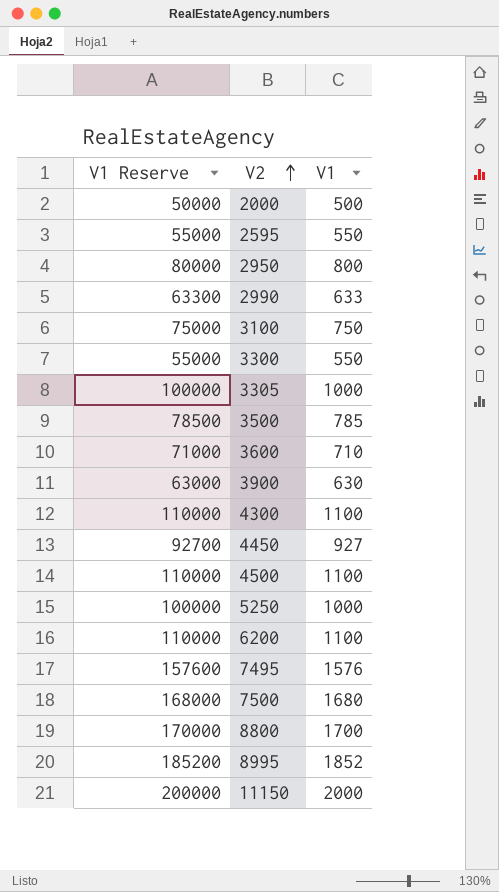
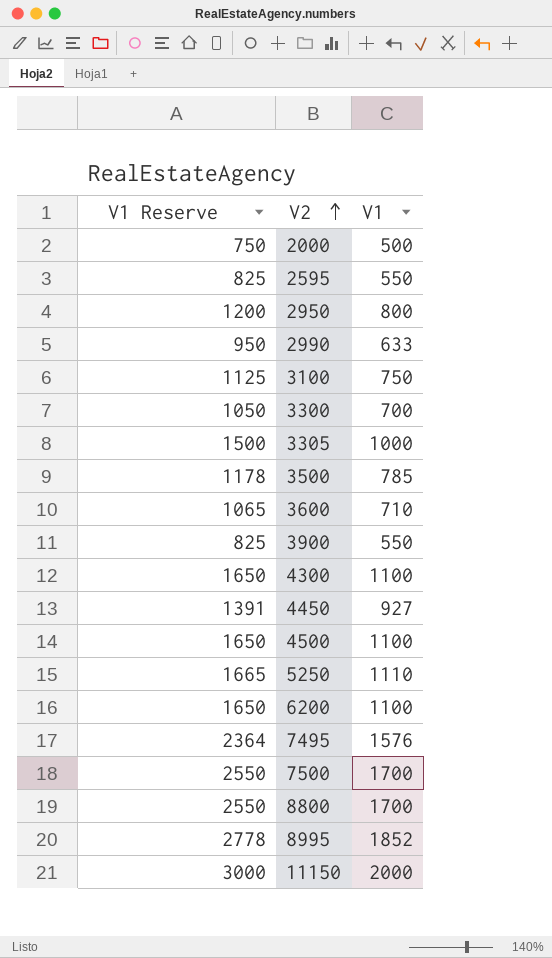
column V1 Reserve | formula: [V1] * 100 -> [V1] * 1.5
3300 | V1: 550 -> 700
3900 | V1: 630 -> 550
5250 | V1: 1000 -> 1110
7500 | V1: 1680 -> 1700

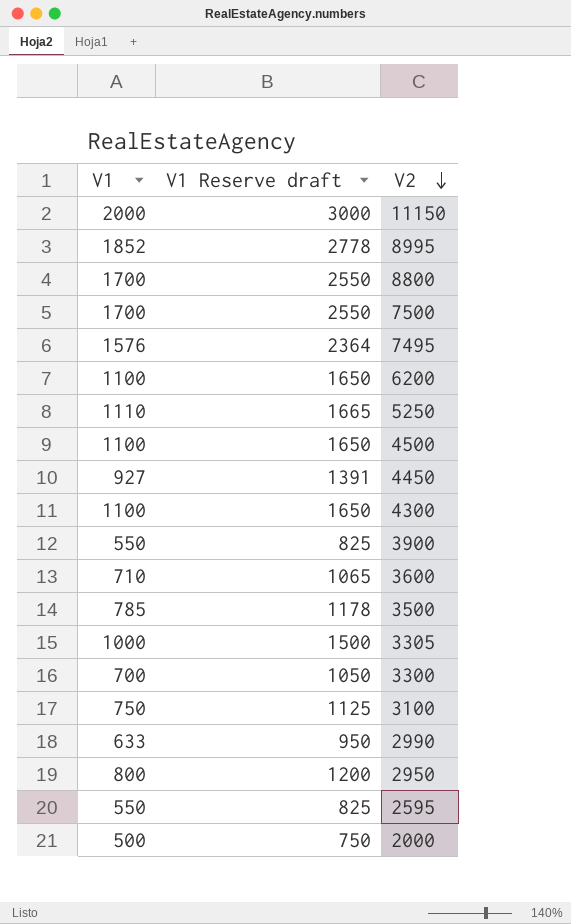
row order: V2 ascending -> V2 descending
column V1 | position: 3 -> 1
column name: V1 Reserve -> V1 Reserve draft

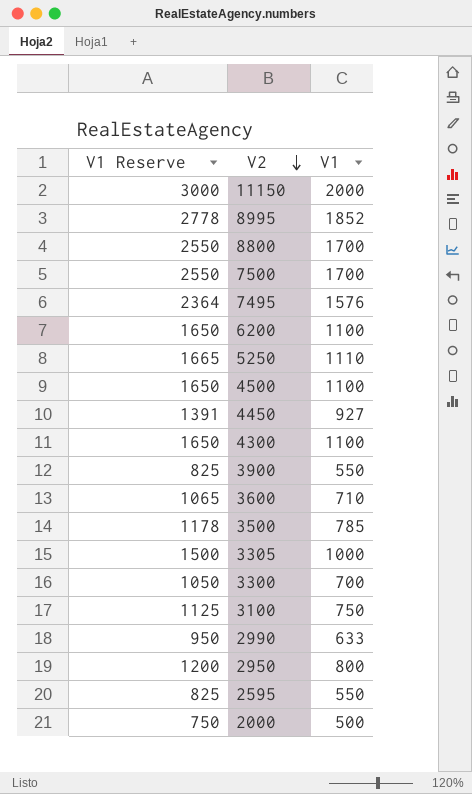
column name: V1 Reserve draft -> V1 Reserve
column V1 | position: 1 -> 3

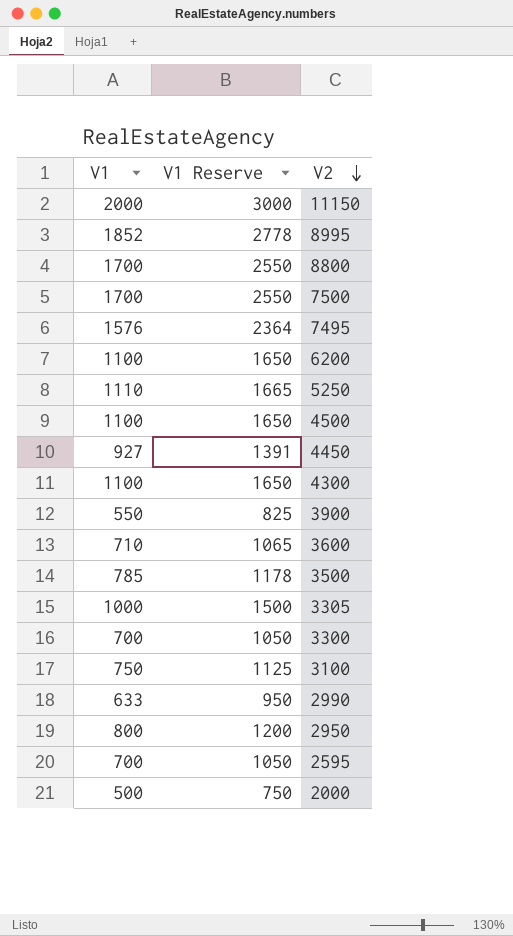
column V1 | position: 3 -> 1
2595 | V1: 550 -> 700
2595 | V1 Reserve: 825 -> 1050

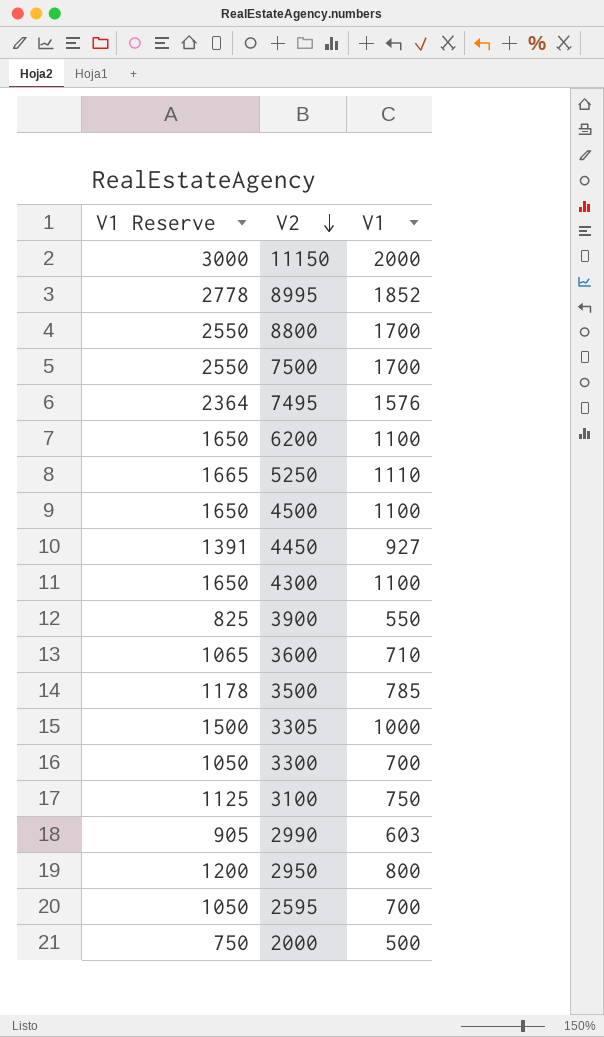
column V1 | position: 1 -> 3
2990 | V1 Reserve: 950 -> 905
2990 | V1: 633 -> 603

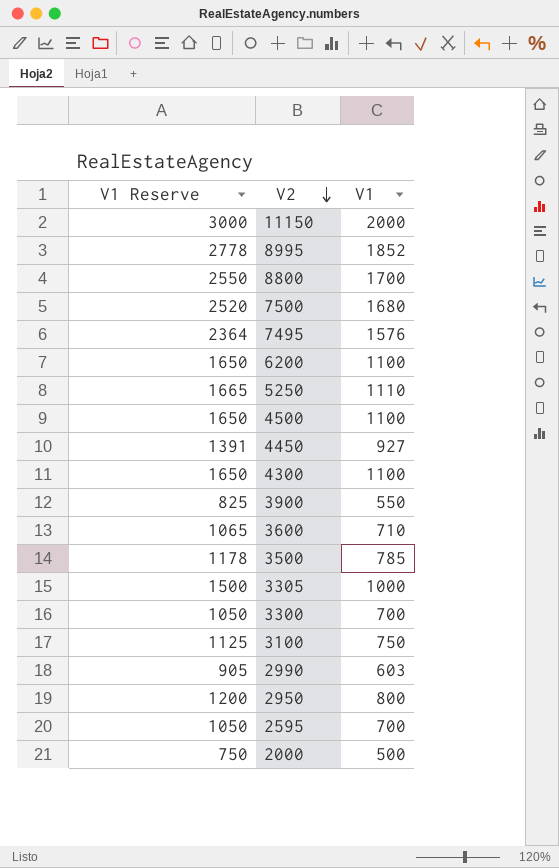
7500 | V1 Reserve: 2550 -> 2520
7500 | V1: 1700 -> 1680

